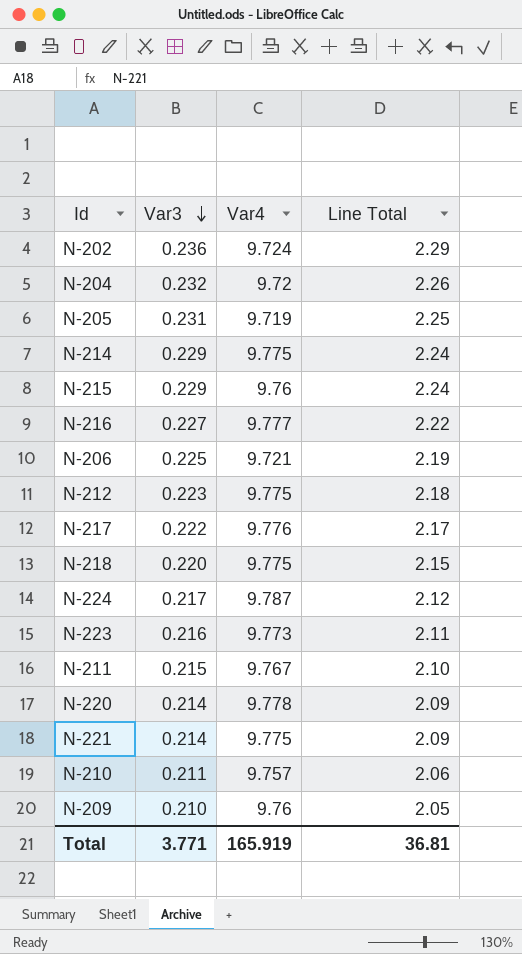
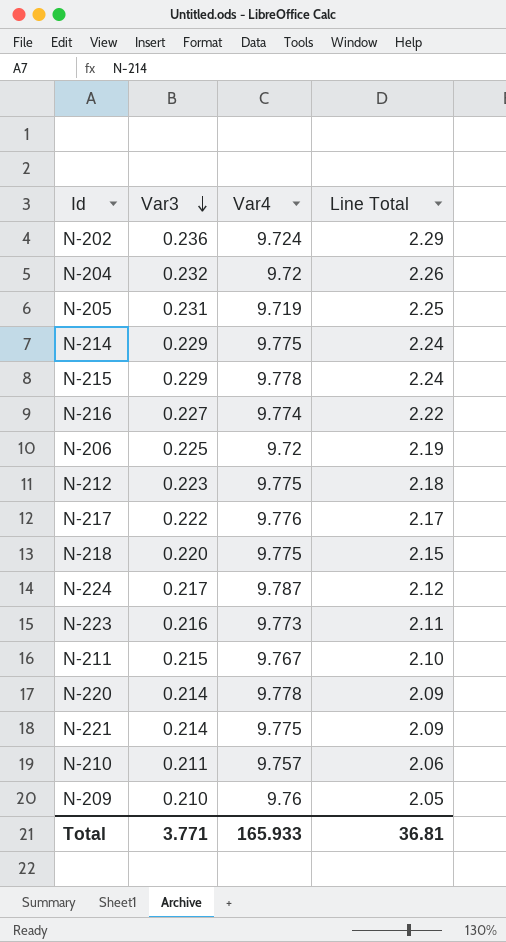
N-215 | Var4: 9.76 -> 9.778
N-216 | Var4: 9.777 -> 9.774
N-206 | Var4: 9.721 -> 9.72
Total | Var4: 165.919 -> 165.933

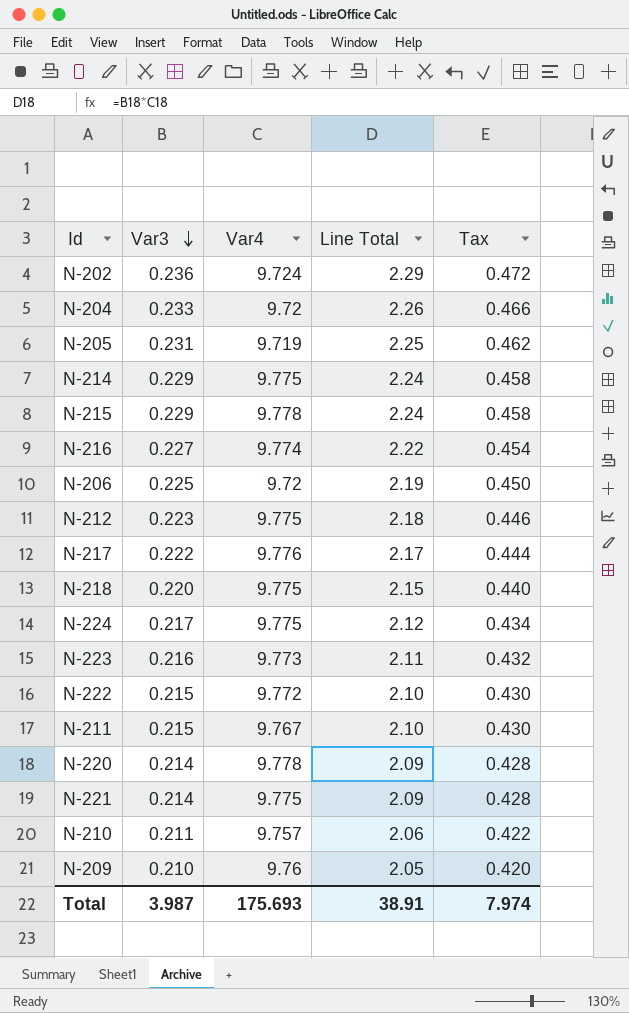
column Tax | formula: none -> [Var3] * 2
N-204 | Var3: 0.232 -> 0.233
N-224 | Var4: 9.787 -> 9.775
row N-222: none -> 0.215 | 9.772 | 2.10 | 0.430
Total | Var3: 3.771 -> 3.987
Total | Var4: 165.933 -> 175.693
Total | Line Total: 36.81 -> 38.91

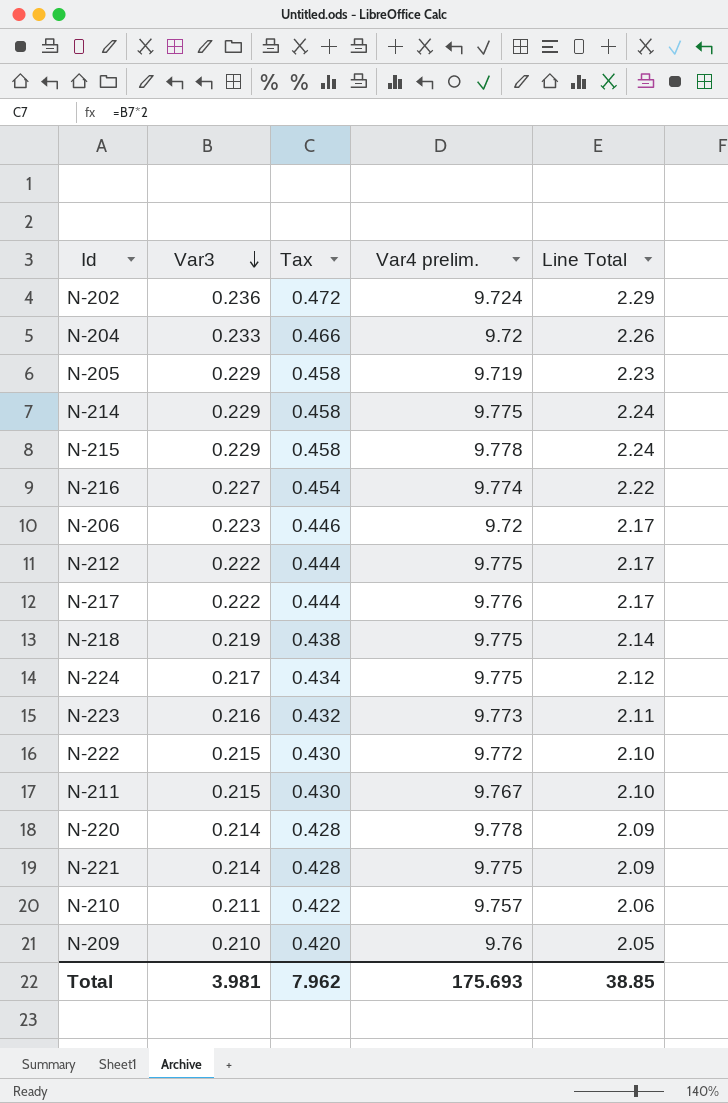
column Tax | position: 5 -> 3
column name: Var4 -> Var4 prelim.
N-205 | Var3: 0.231 -> 0.229
N-205 | Tax: 0.462 -> 0.458
N-205 | Line Total: 2.25 -> 2.23
N-206 | Var3: 0.225 -> 0.223
N-206 | Tax: 0.450 -> 0.446
N-206 | Line Total: 2.19 -> 2.17
N-212 | Var3: 0.223 -> 0.222
N-212 | Tax: 0.446 -> 0.444
N-212 | Line Total: 2.18 -> 2.17
N-218 | Var3: 0.220 -> 0.219
N-218 | Tax: 0.440 -> 0.438
N-218 | Line Total: 2.15 -> 2.14
Total | Var3: 3.987 -> 3.981
Total | Tax: 7.974 -> 7.962
Total | Line Total: 38.91 -> 38.85

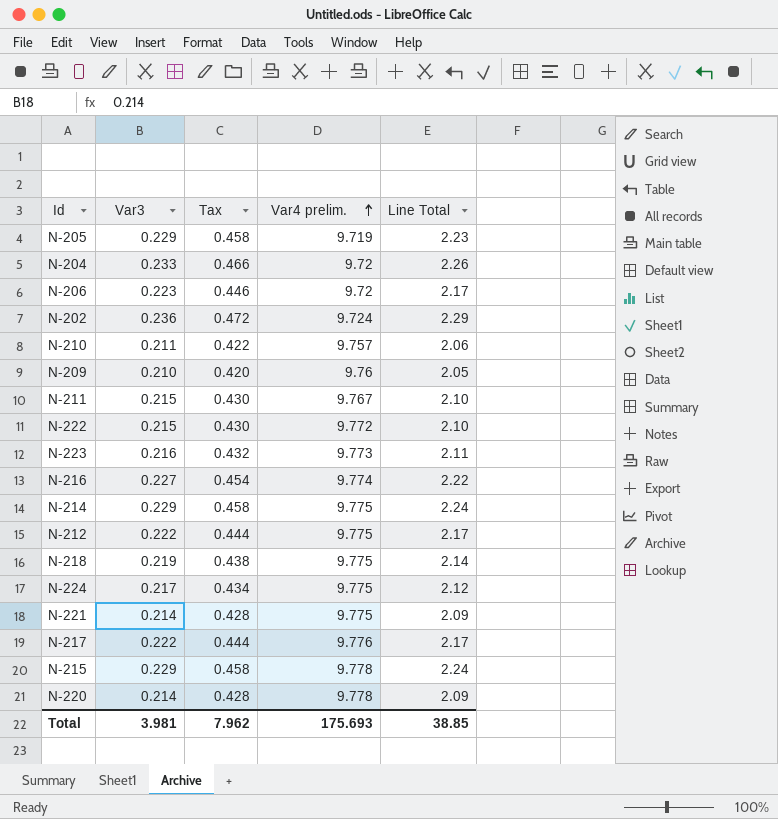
row order: Var3 descending -> Var4 prelim. ascending

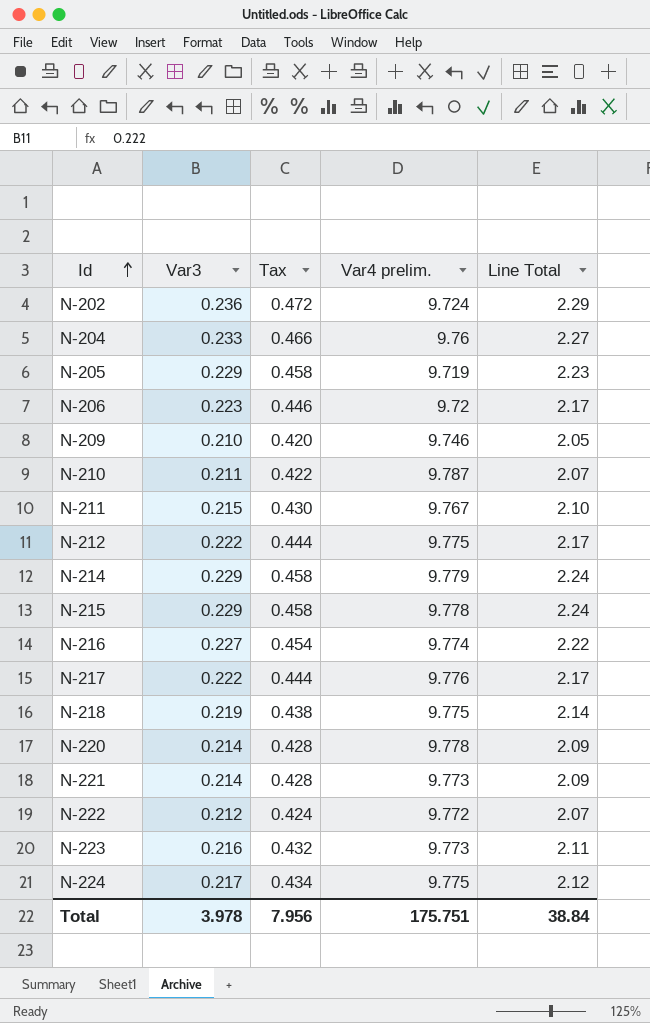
row order: Var4 prelim. ascending -> Id ascending
N-204 | Var4 prelim.: 9.72 -> 9.76
N-204 | Line Total: 2.26 -> 2.27
N-209 | Var4 prelim.: 9.76 -> 9.746
N-210 | Var4 prelim.: 9.757 -> 9.787
N-210 | Line Total: 2.06 -> 2.07
N-214 | Var4 prelim.: 9.775 -> 9.779
N-221 | Var4 prelim.: 9.775 -> 9.773
N-222 | Var3: 0.215 -> 0.212
N-222 | Tax: 0.430 -> 0.424
N-222 | Line Total: 2.10 -> 2.07
Total | Var3: 3.981 -> 3.978
Total | Tax: 7.962 -> 7.956
Total | Var4 prelim.: 175.693 -> 175.751
Total | Line Total: 38.85 -> 38.84

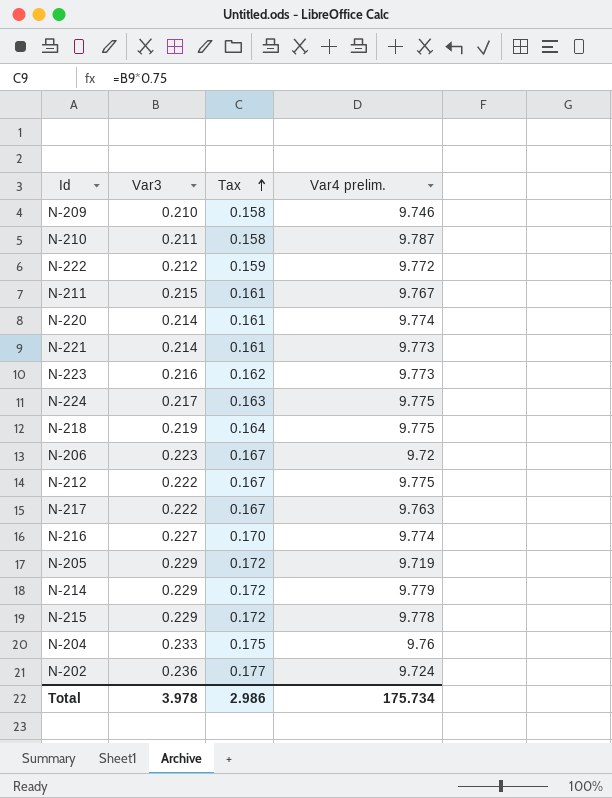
row order: Id ascending -> Tax ascending
column Line Total | formula: [Var3] * [Var4 prelim.] -> none
column Tax | formula: [Var3] * 2 -> [Var3] * 0.75
N-220 | Var4 prelim.: 9.778 -> 9.774
N-217 | Var4 prelim.: 9.776 -> 9.763
Total | Tax: 7.956 -> 2.986
Total | Var4 prelim.: 175.751 -> 175.734

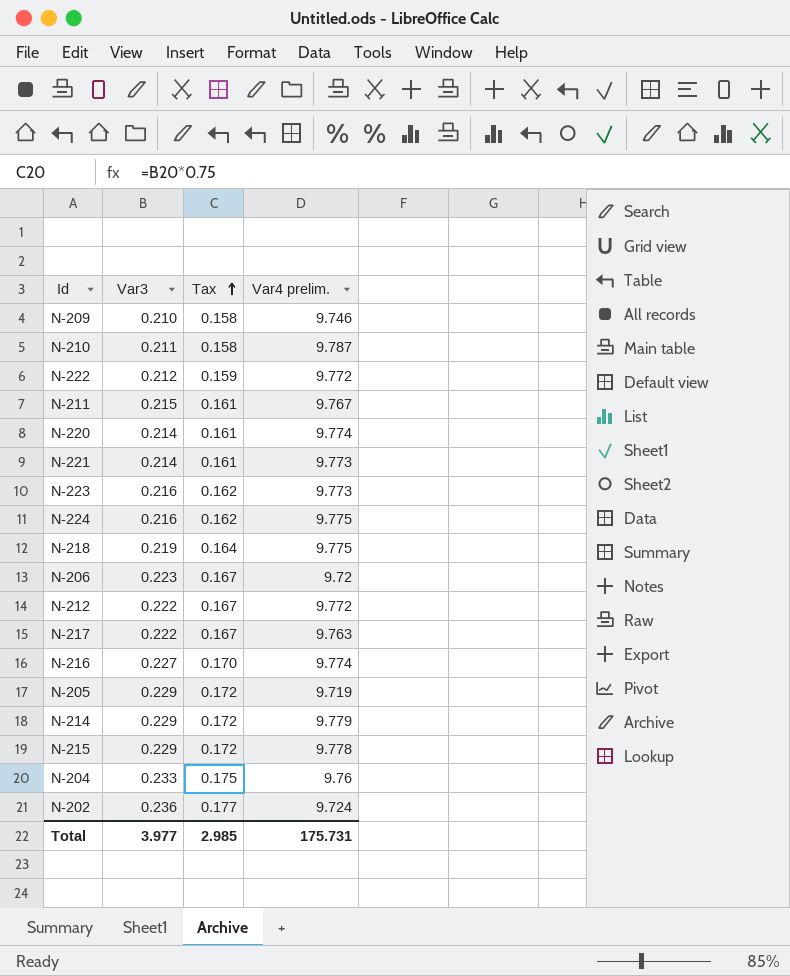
N-224 | Var3: 0.217 -> 0.216
N-224 | Tax: 0.163 -> 0.162
N-212 | Var4 prelim.: 9.775 -> 9.772
Total | Var3: 3.978 -> 3.977
Total | Tax: 2.986 -> 2.985
Total | Var4 prelim.: 175.734 -> 175.731

